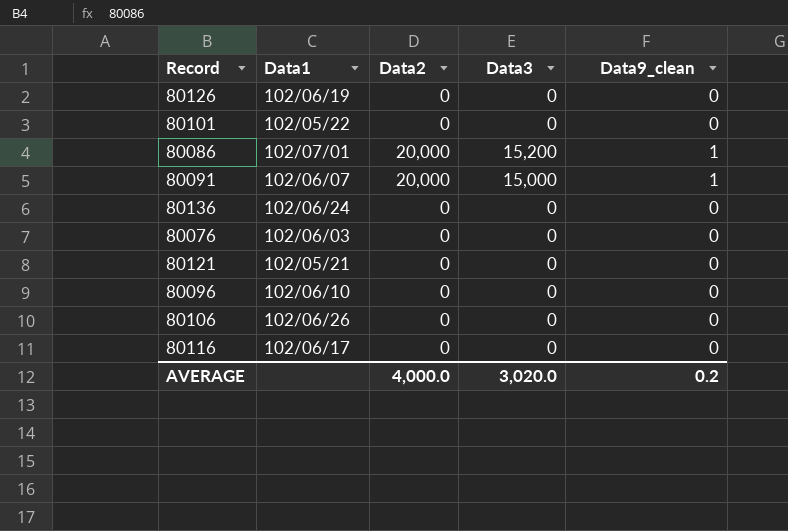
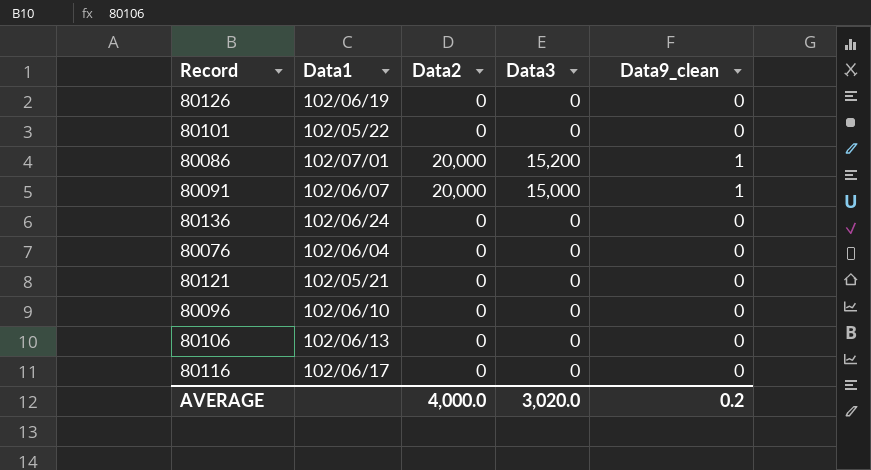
80076 | Data1: 102/06/03 -> 102/06/04
80106 | Data1: 102/06/26 -> 102/06/13

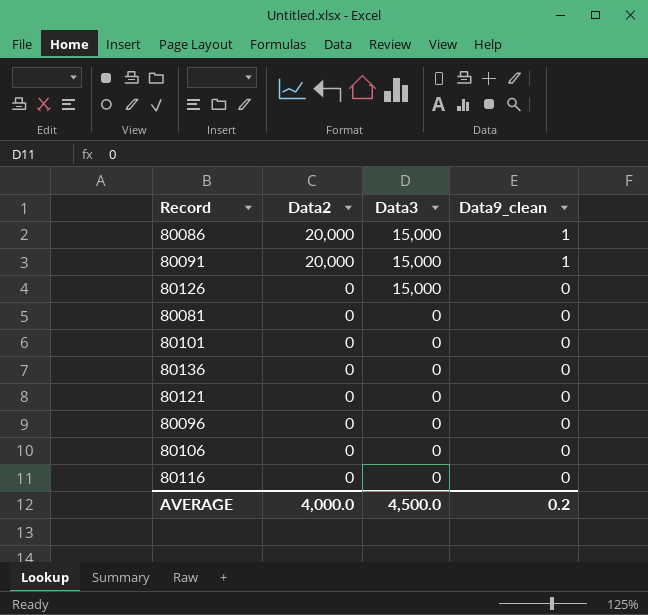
row order: none -> Data2 descending
column Data1 | position: 2 -> none
row 80076: 102/06/04 | 0 | 0 | 0 -> none
80086 | Data3: 15,200 -> 15,000
80126 | Data3: 0 -> 15,000
row 80081: none -> 0 | 0 | 0
AVERAGE | Data3: 3,020.0 -> 4,500.0

